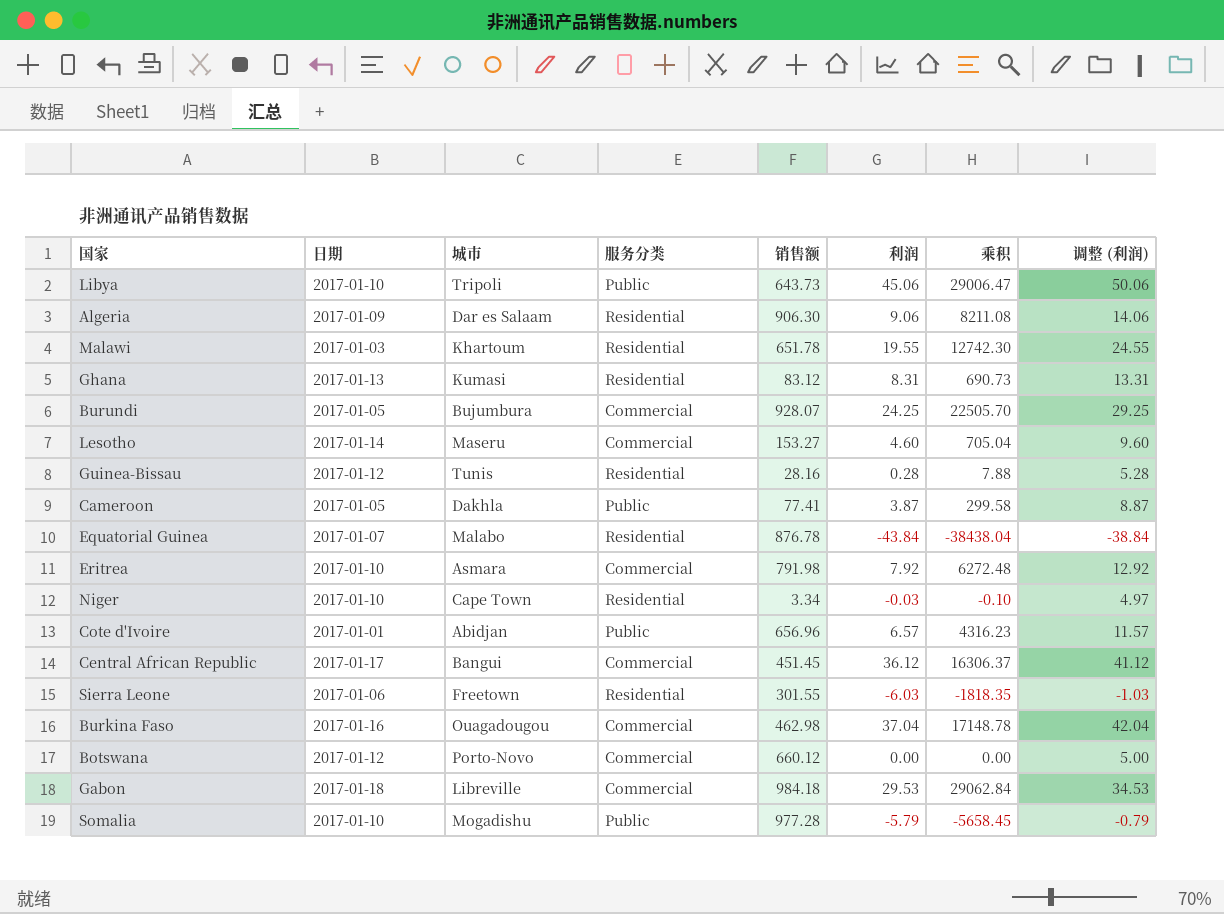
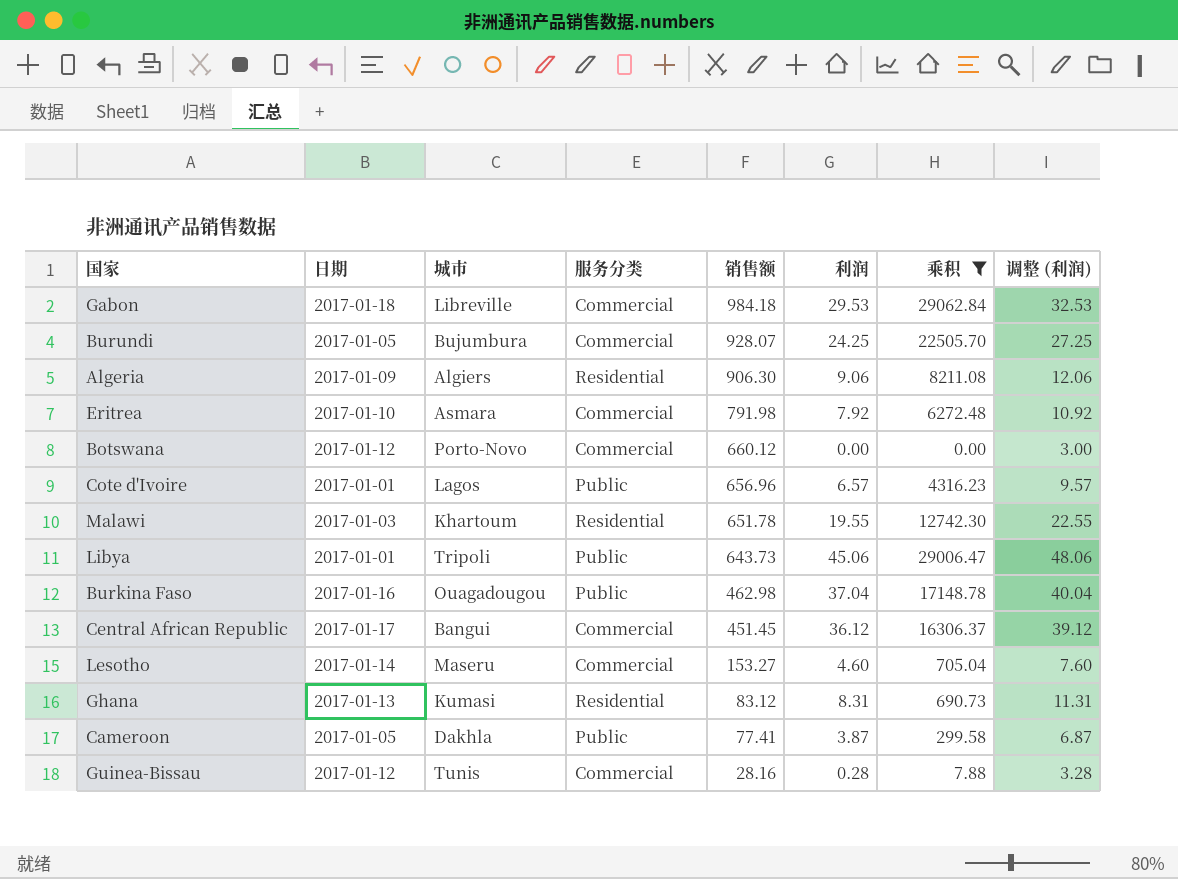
filter: none -> 乘积 >= 0.00
row order: none -> 销售额 descending
column 调整 (利润) | formula: [利润] + 5 -> [利润] + 3
Algeria | 城市: Dar es Salaam -> Algiers
Cote d'Ivoire | 城市: Abidjan -> Lagos
Libya | 日期: 2017-01-10 -> 2017-01-01
Burkina Faso | 服务分类: Commercial -> Public
Guinea-Bissau | 服务分类: Residential -> Commercial

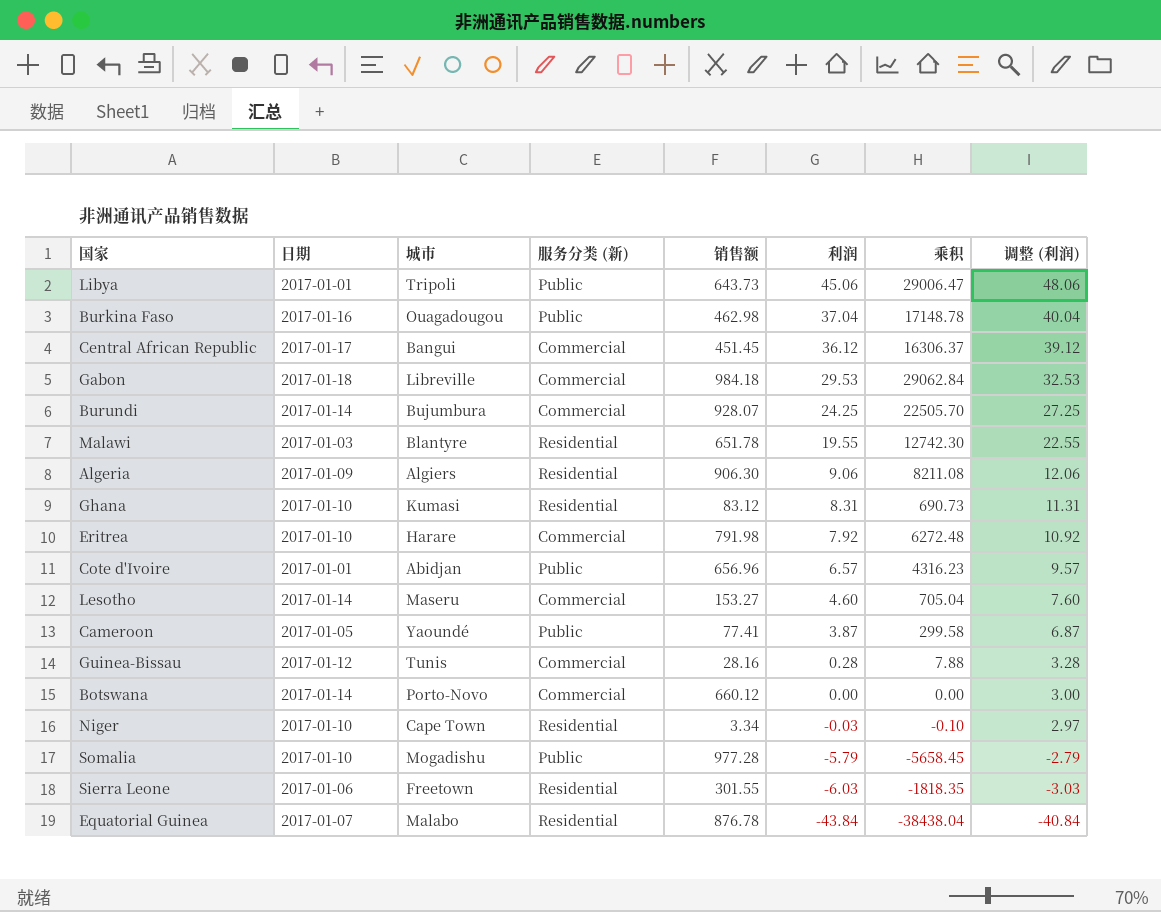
filter: 乘积 >= 0.00 -> none
row order: 销售额 descending -> 利润 descending
column name: 服务分类 -> 服务分类 (新)
Burundi | 日期: 2017-01-05 -> 2017-01-14
Malawi | 城市: Khartoum -> Blantyre
Ghana | 日期: 2017-01-13 -> 2017-01-10
Eritrea | 城市: Asmara -> Harare
Cote d'Ivoire | 城市: Lagos -> Abidjan
Cameroon | 城市: Dakhla -> Yaoundé
Botswana | 日期: 2017-01-12 -> 2017-01-14

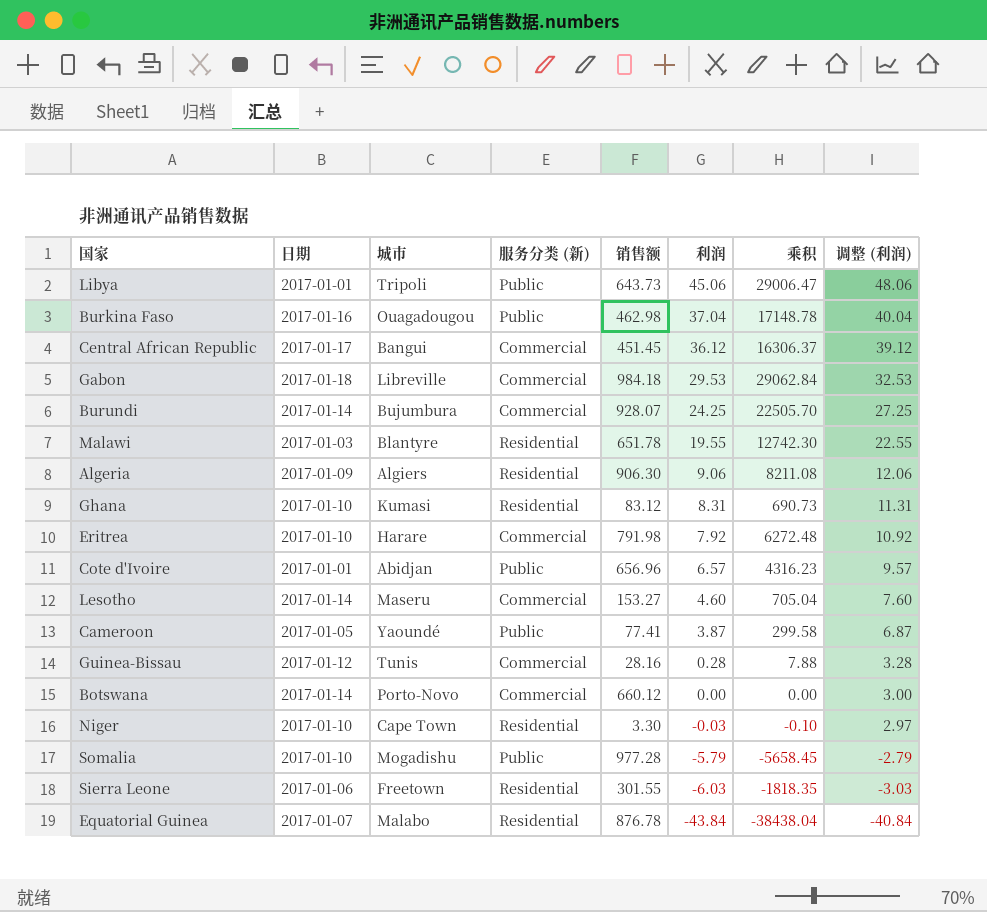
Niger | 销售额: 3.34 -> 3.30

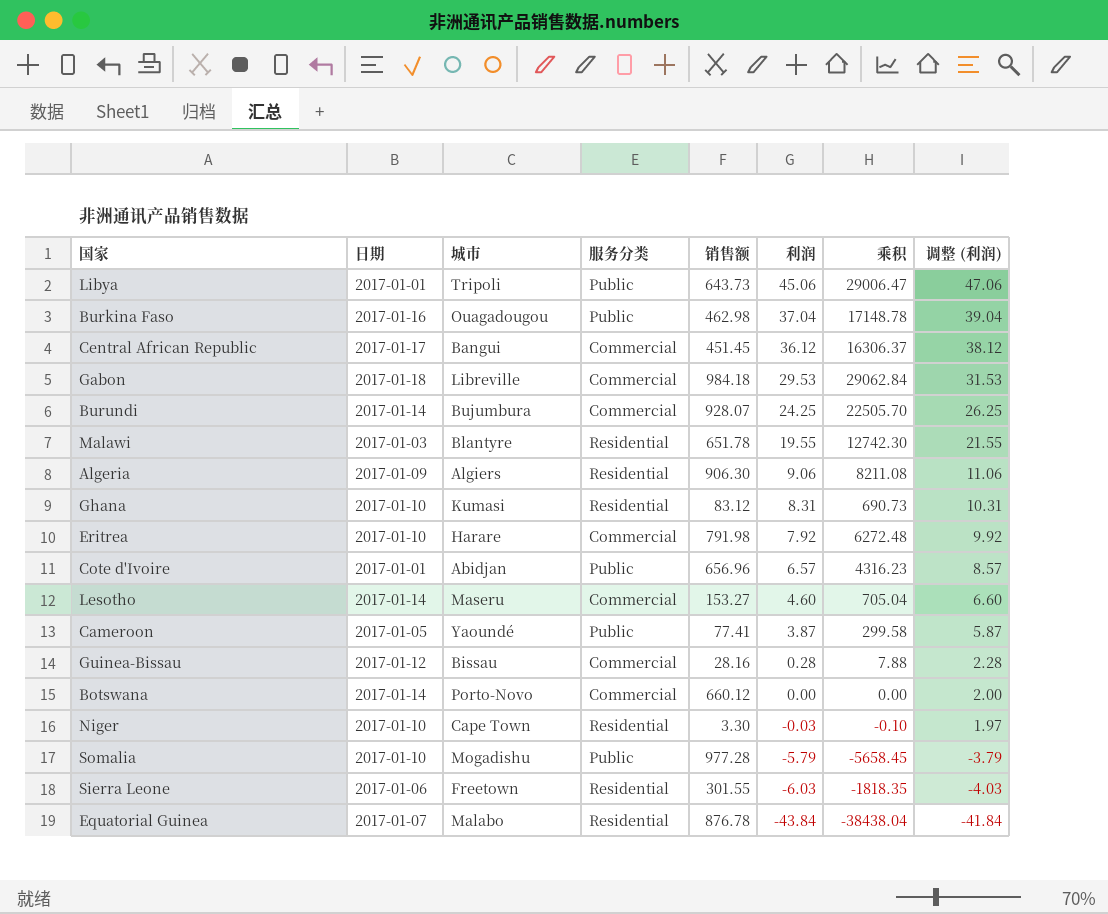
column name: 服务分类 (新) -> 服务分类
column 调整 (利润) | formula: [利润] + 3 -> [利润] + 2
Guinea-Bissau | 城市: Tunis -> Bissau

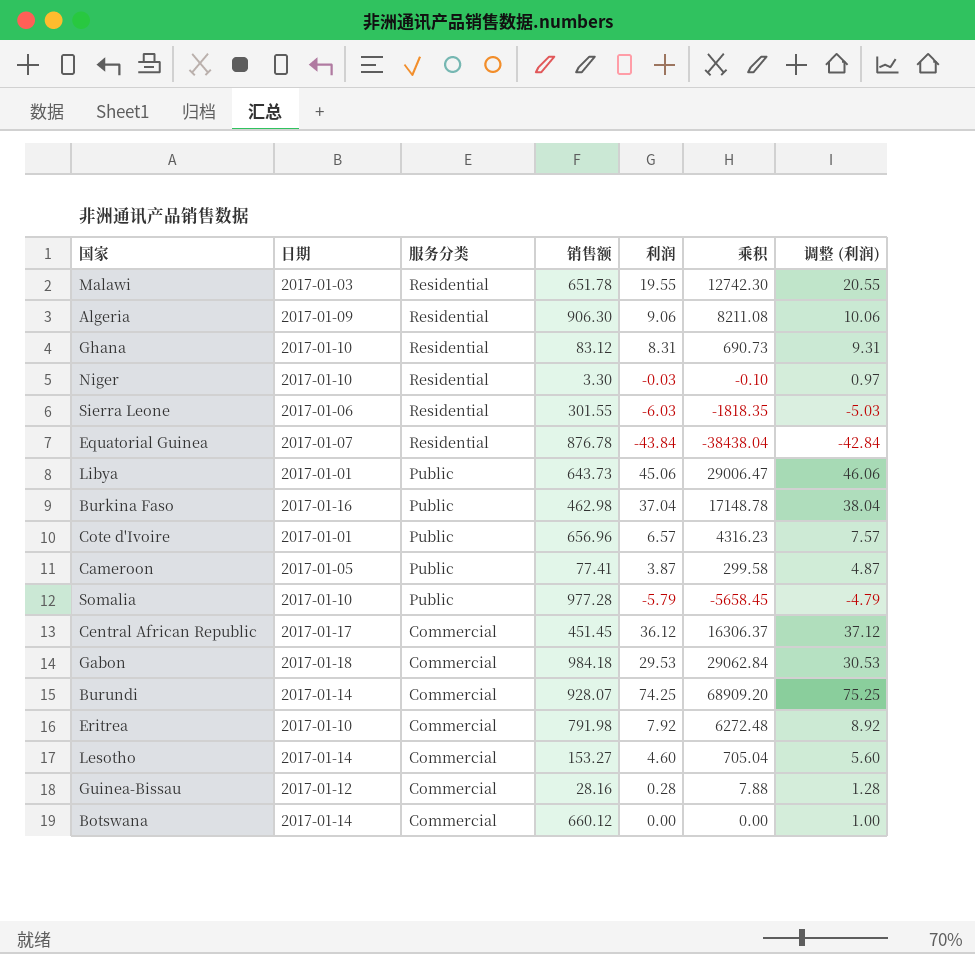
row order: 利润 descending -> 服务分类 descending
column 城市 | position: 3 -> none
column 调整 (利润) | formula: [利润] + 2 -> [利润] + 1
Burundi | 利润: 24.25 -> 74.25
Burundi | 乘积: 22505.70 -> 68909.20

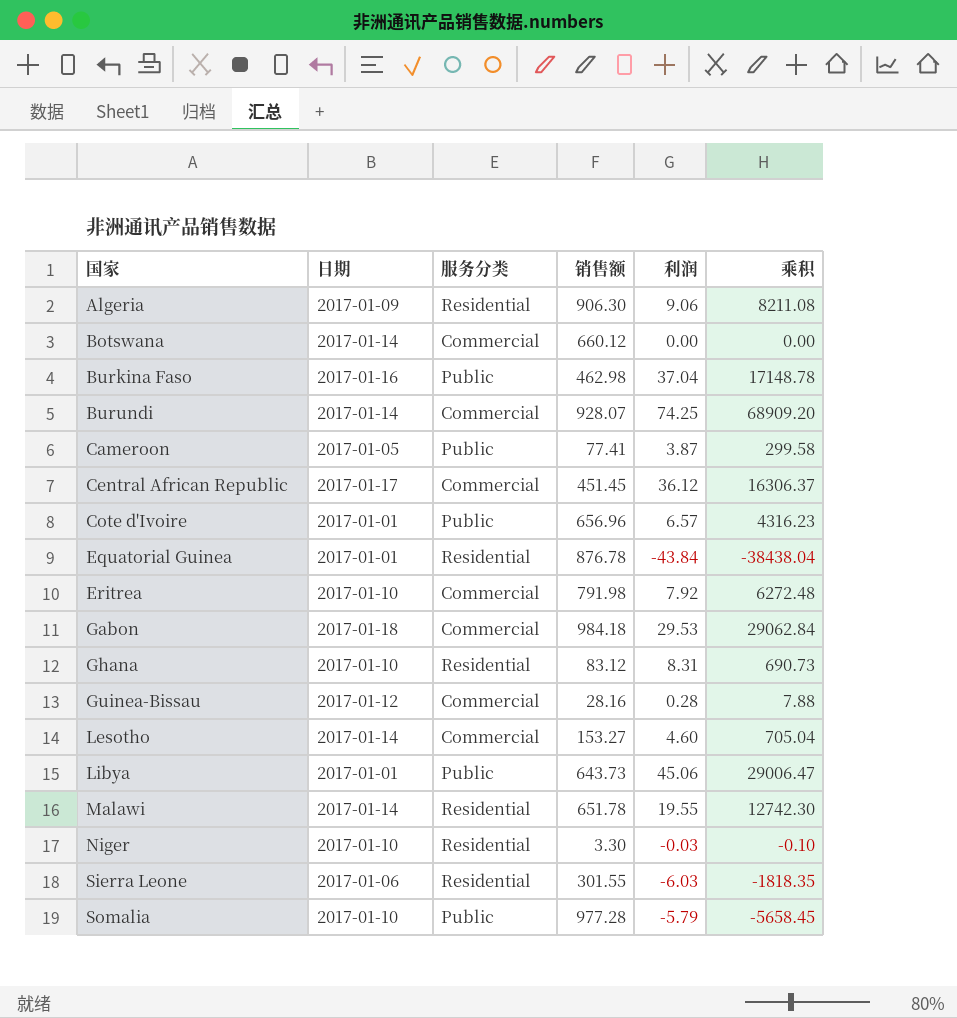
row order: 服务分类 descending -> 国家 ascending
column 调整 (利润) | formula: [利润] + 1 -> none
Equatorial Guinea | 日期: 2017-01-07 -> 2017-01-01
Malawi | 日期: 2017-01-03 -> 2017-01-14

